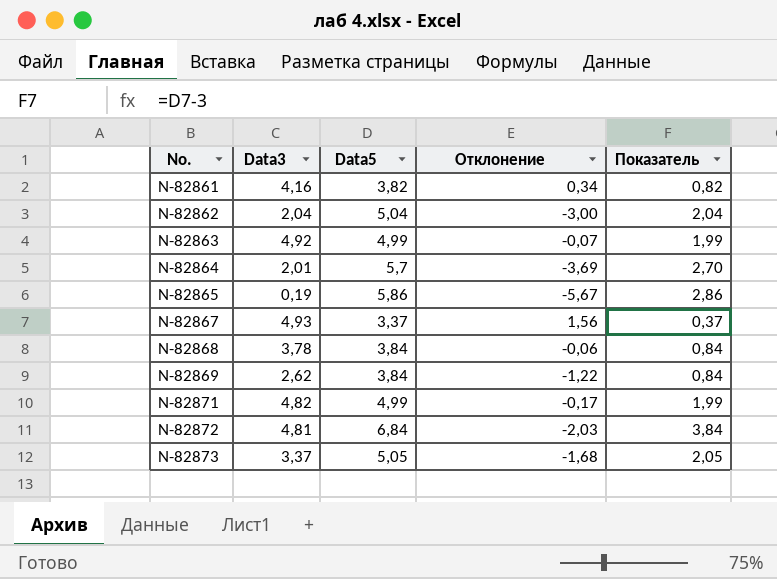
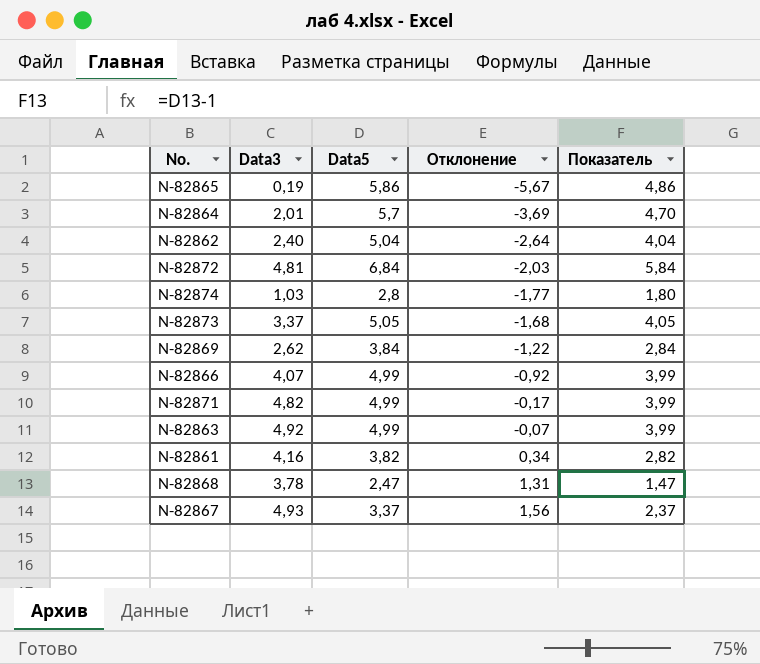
row order: No. ascending -> Отклонение ascending
column Показатель | formula: [Data5] - 3 -> [Data5] - 1
N-82862 | Data3: 2,04 -> 2,40
N-82862 | Отклонение: -3,00 -> -2,64
row N-82874: none -> 1,03 | 2,8 | -1,77 | 1,80
row N-82866: none -> 4,07 | 4,99 | -0,92 | 3,99
N-82868 | Data5: 3,84 -> 2,47
N-82868 | Отклонение: -0,06 -> 1,31

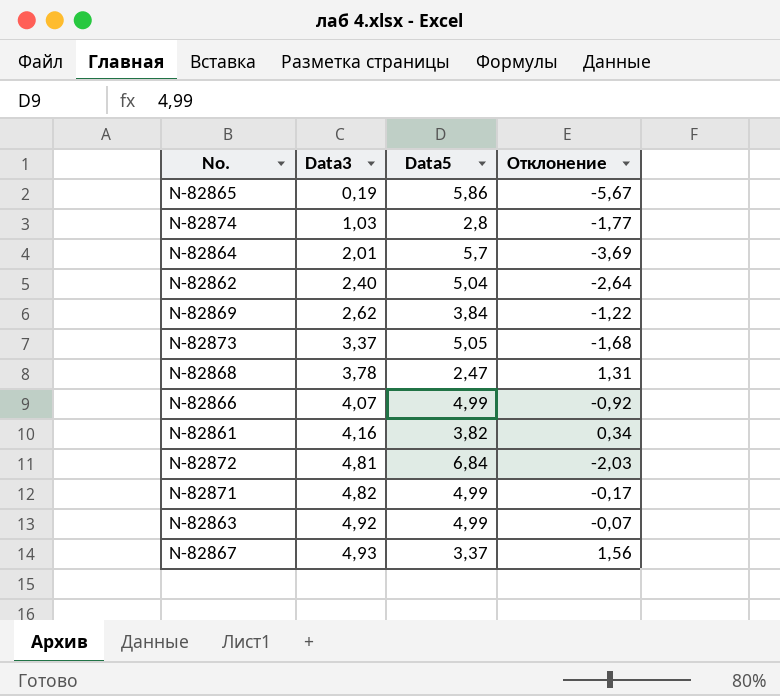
row order: Отклонение ascending -> Data3 ascending
column Показатель | formula: [Data5] - 1 -> none

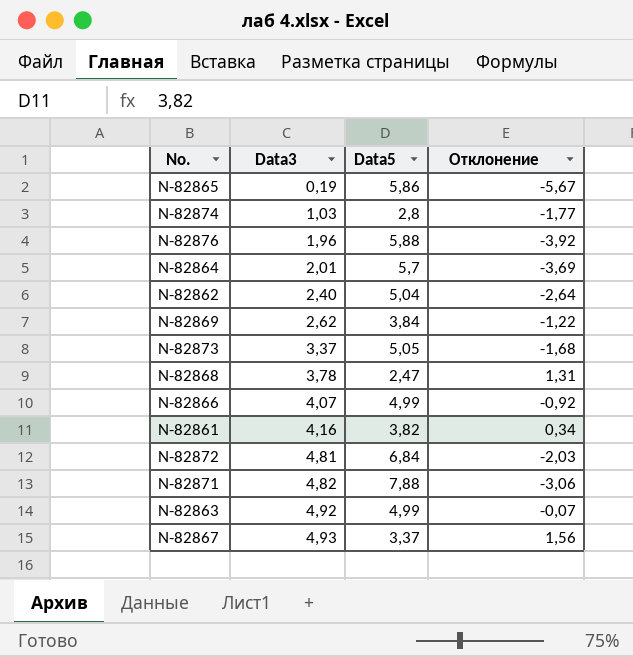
row N-82876: none -> 1,96 | 5,88 | -3,92
N-82871 | Data5: 4,99 -> 7,88
N-82871 | Отклонение: -0,17 -> -3,06

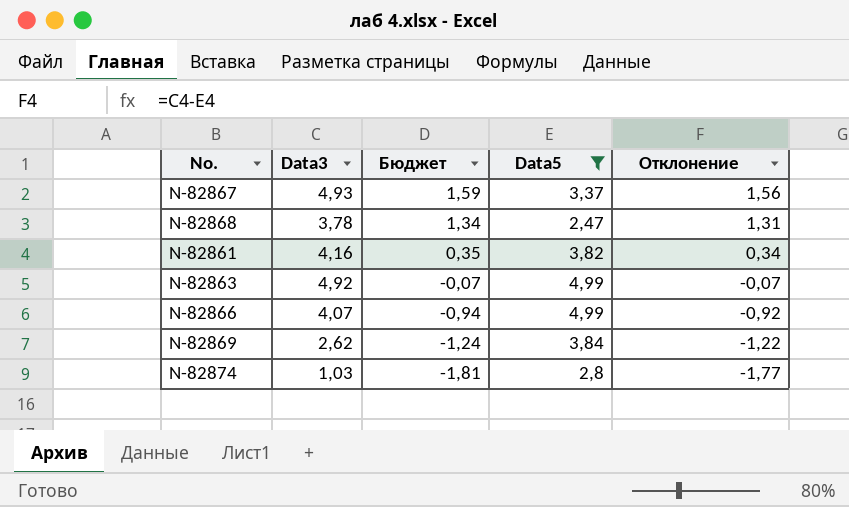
filter: none -> Data5 <= 4,99
row order: Data3 ascending -> Бюджет descending
column Бюджет | formula: none -> [Отклонение] * 1,02

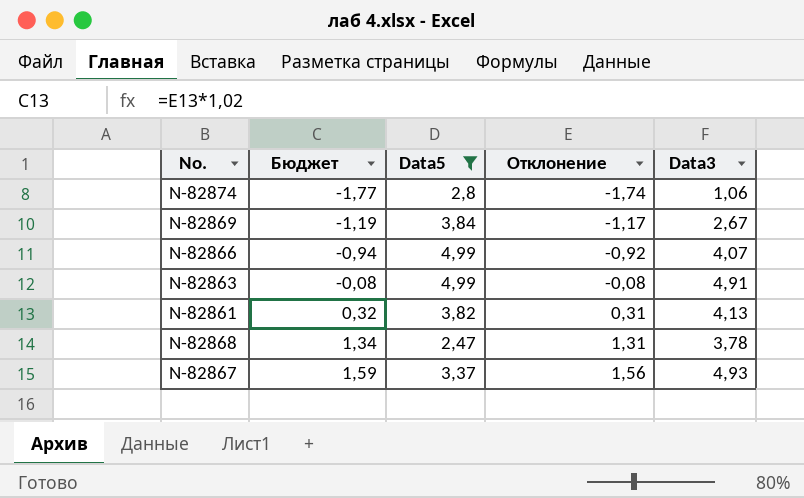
row order: Бюджет descending -> Бюджет ascending
column Data3 | position: 2 -> 5
N-82874 | Бюджет: -1,81 -> -1,77
N-82874 | Отклонение: -1,77 -> -1,74
N-82874 | Data3: 1,03 -> 1,06
N-82869 | Бюджет: -1,24 -> -1,19
N-82869 | Отклонение: -1,22 -> -1,17
N-82869 | Data3: 2,62 -> 2,67
N-82863 | Бюджет: -0,07 -> -0,08
N-82863 | Отклонение: -0,07 -> -0,08
N-82863 | Data3: 4,92 -> 4,91
N-82861 | Бюджет: 0,35 -> 0,32
N-82861 | Отклонение: 0,34 -> 0,31
N-82861 | Data3: 4,16 -> 4,13

